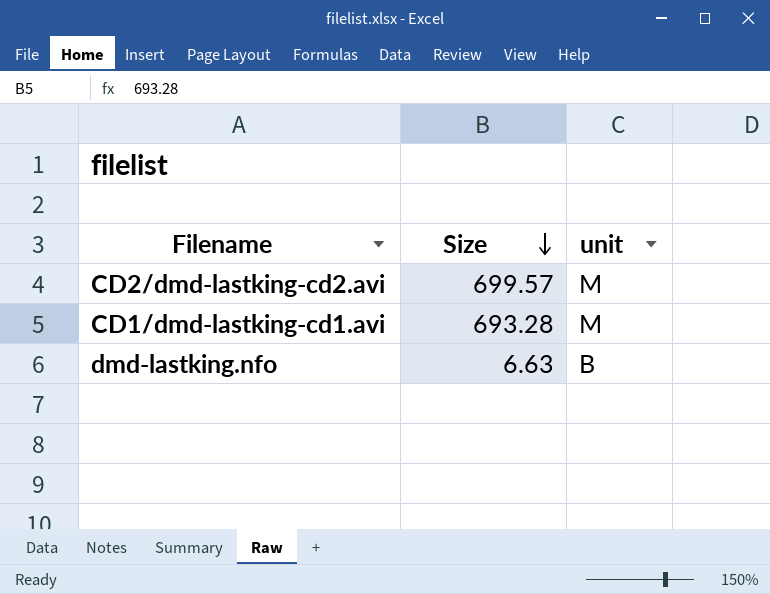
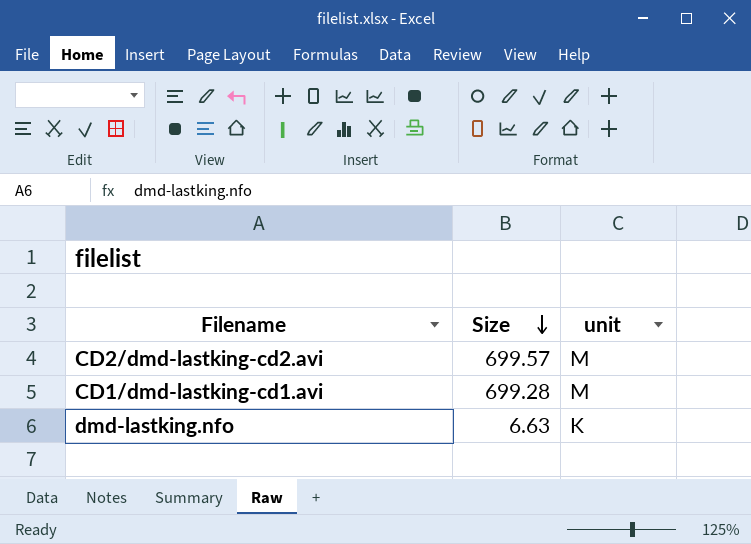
CD1/dmd-lastking-cd1.avi | Size: 693.28 -> 699.28
dmd-lastking.nfo | unit: B -> K

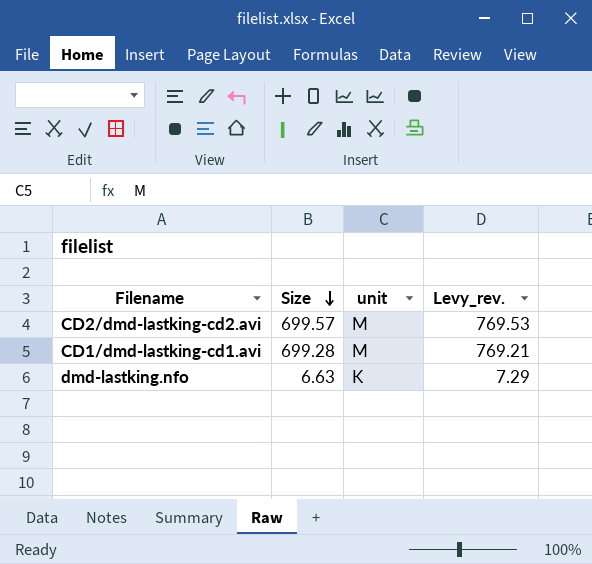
column Levy_rev. | formula: none -> [Size] * 1.1

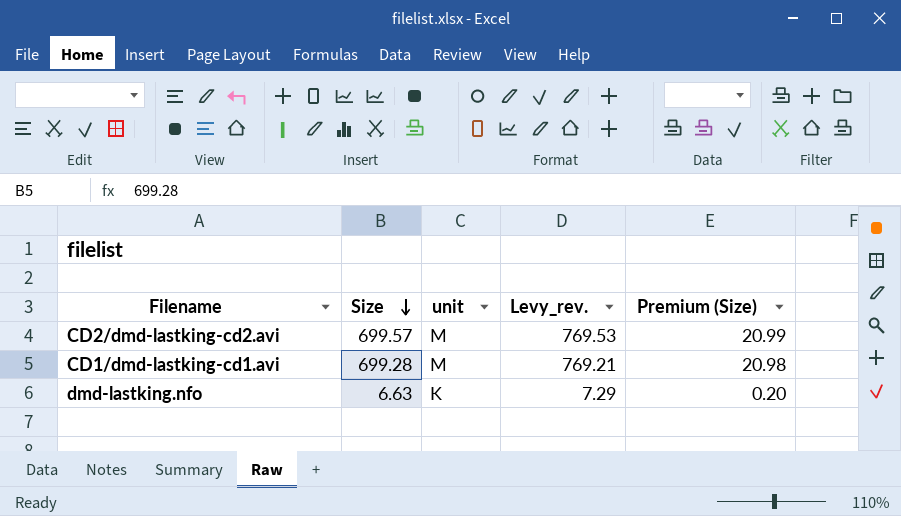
column Premium (Size) | formula: none -> [Size] * 0.03

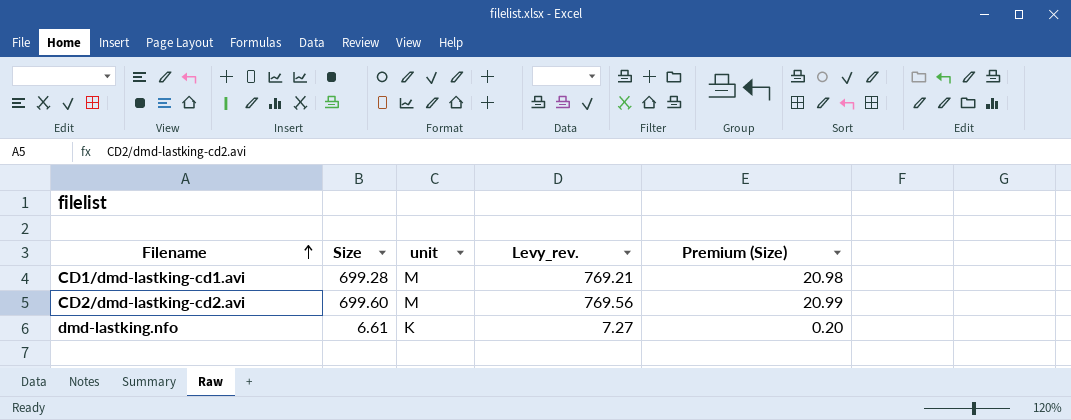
row order: Size descending -> Filename ascending
CD2/dmd-lastking-cd2.avi | Size: 699.57 -> 699.60
CD2/dmd-lastking-cd2.avi | Levy_rev.: 769.53 -> 769.56
dmd-lastking.nfo | Size: 6.63 -> 6.61
dmd-lastking.nfo | Levy_rev.: 7.29 -> 7.27

